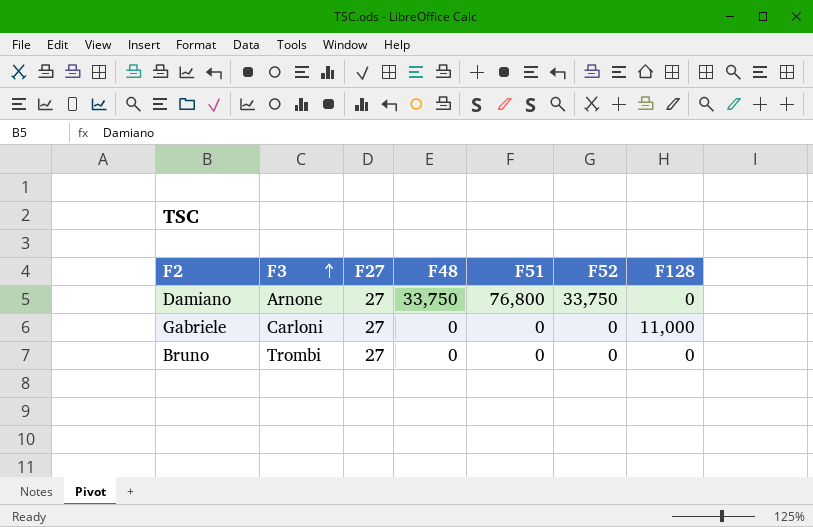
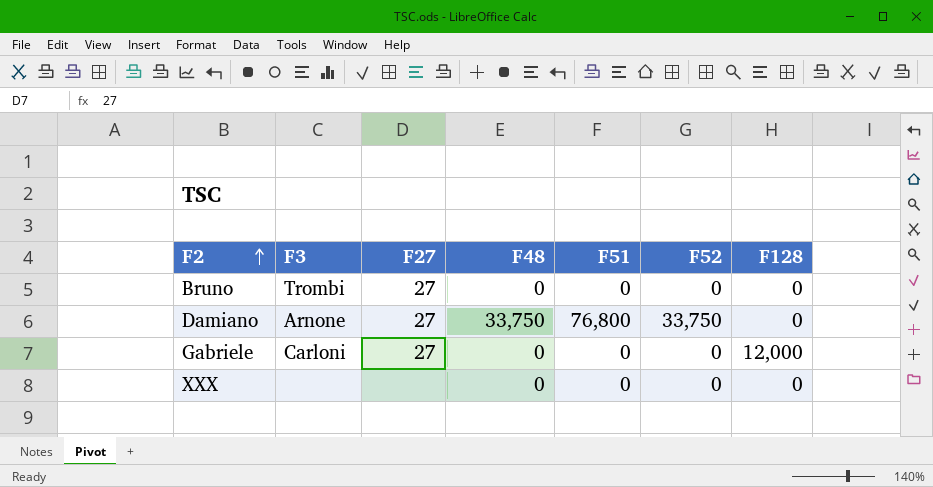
row order: F3 ascending -> F2 ascending
Gabriele | F128: 11,000 -> 12,000
row XXX: none -> none | none | 0 | 0 | 0 | 0

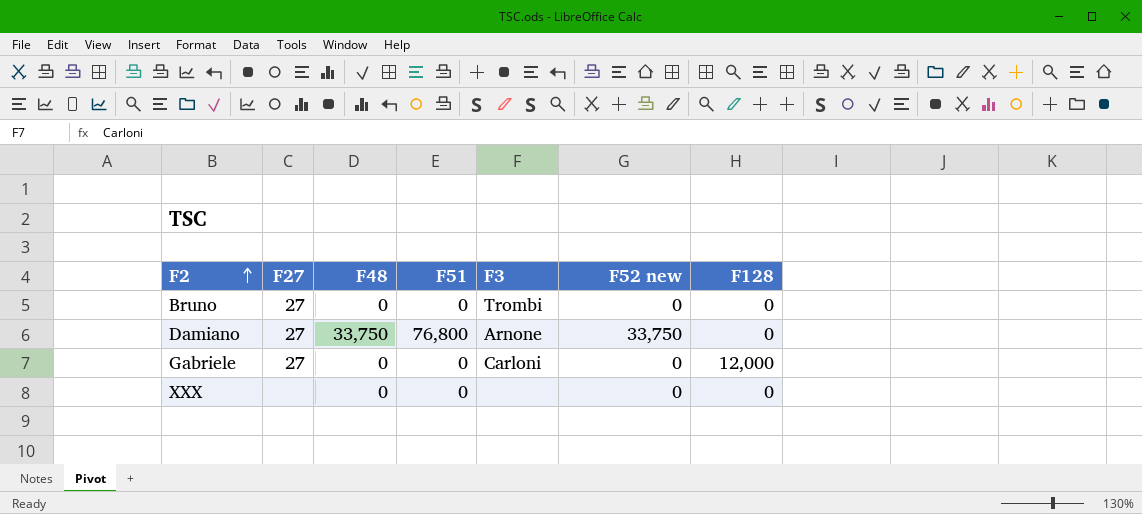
column F3 | position: 2 -> 5
column name: F52 -> F52 new

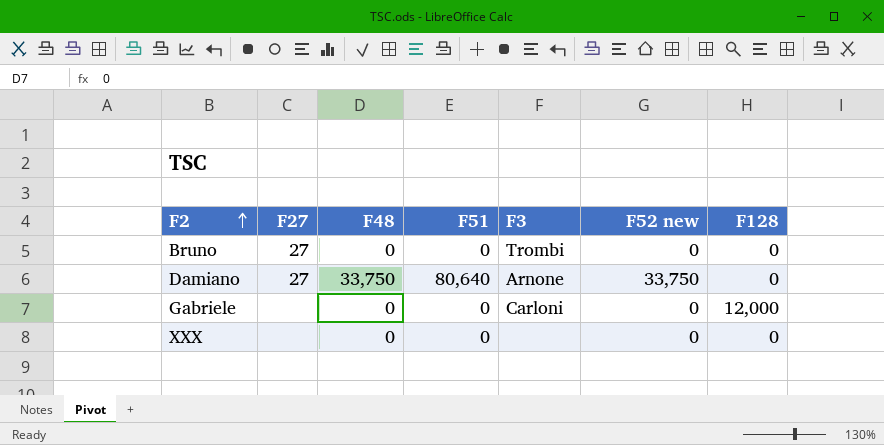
Damiano | F51: 76,800 -> 80,640
Gabriele | F27: 27 -> none

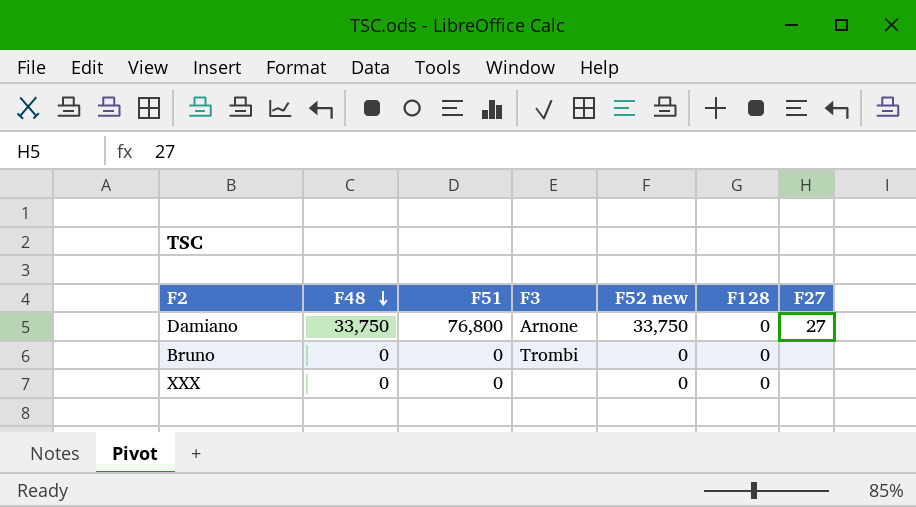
row order: F2 ascending -> F48 descending
column F27 | position: 2 -> 7
row Gabriele: none | 0 | 0 | Carloni | 0 | 12,000 -> none
Damiano | F51: 80,640 -> 76,800
Bruno | F27: 27 -> none

